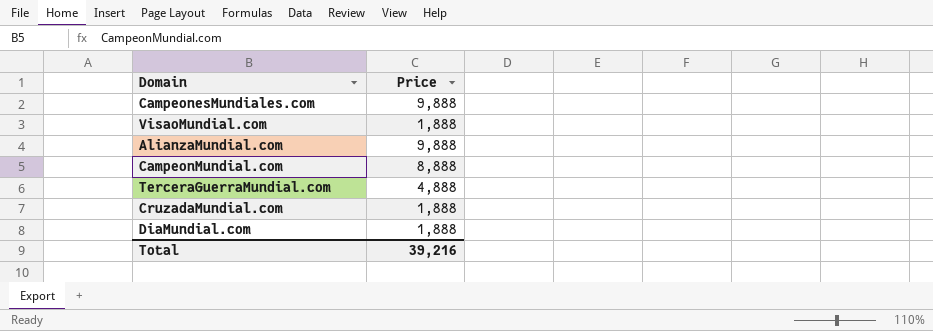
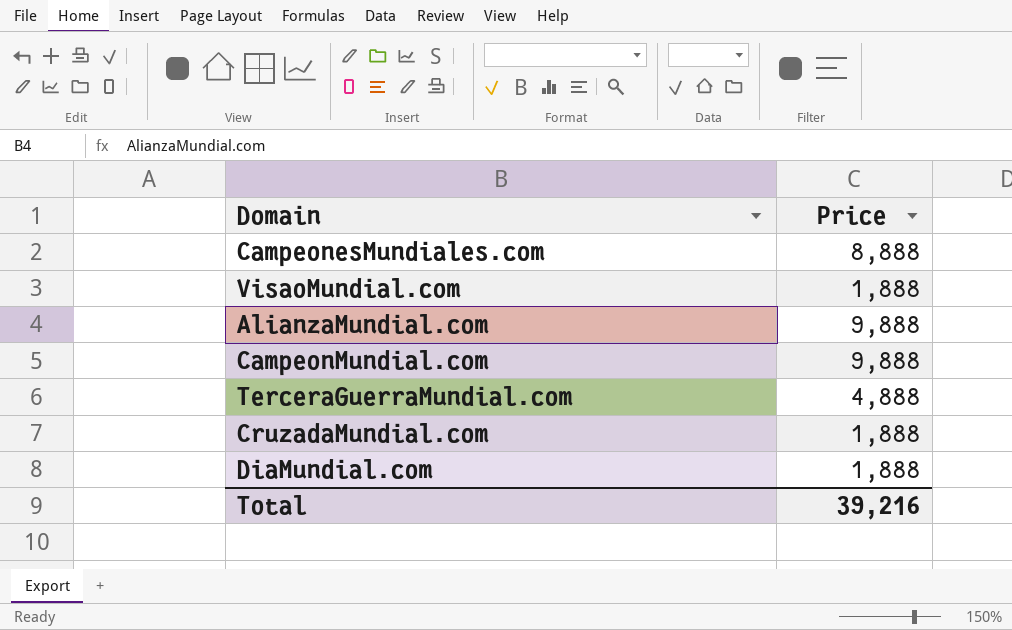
CampeonesMundiales.com | Price: 9,888 -> 8,888
CampeonMundial.com | Price: 8,888 -> 9,888

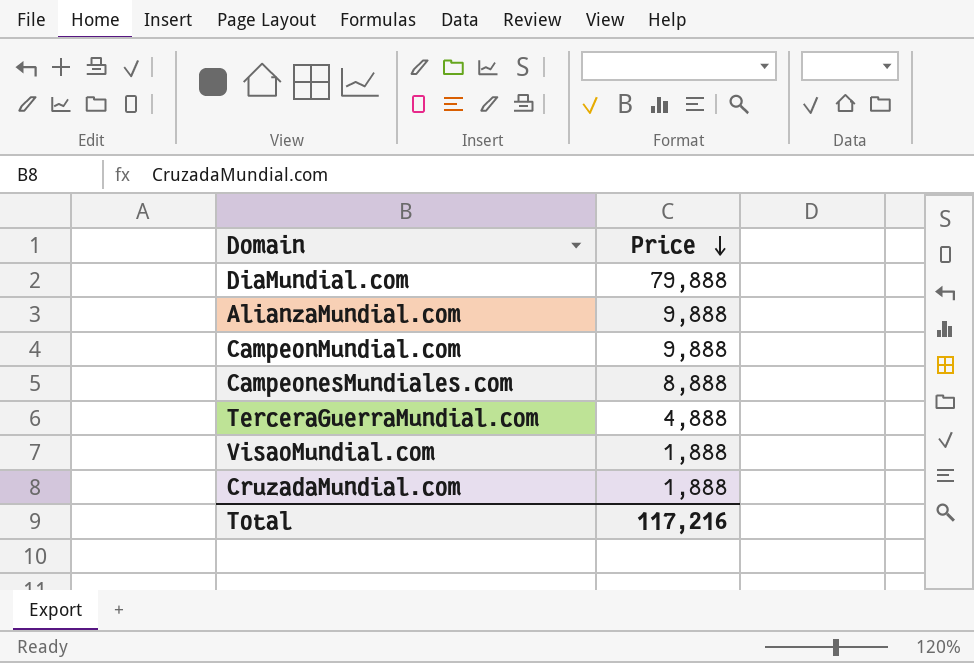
row order: none -> Price descending
DiaMundial.com | Price: 1,888 -> 79,888
Total | Price: 39,216 -> 117,216

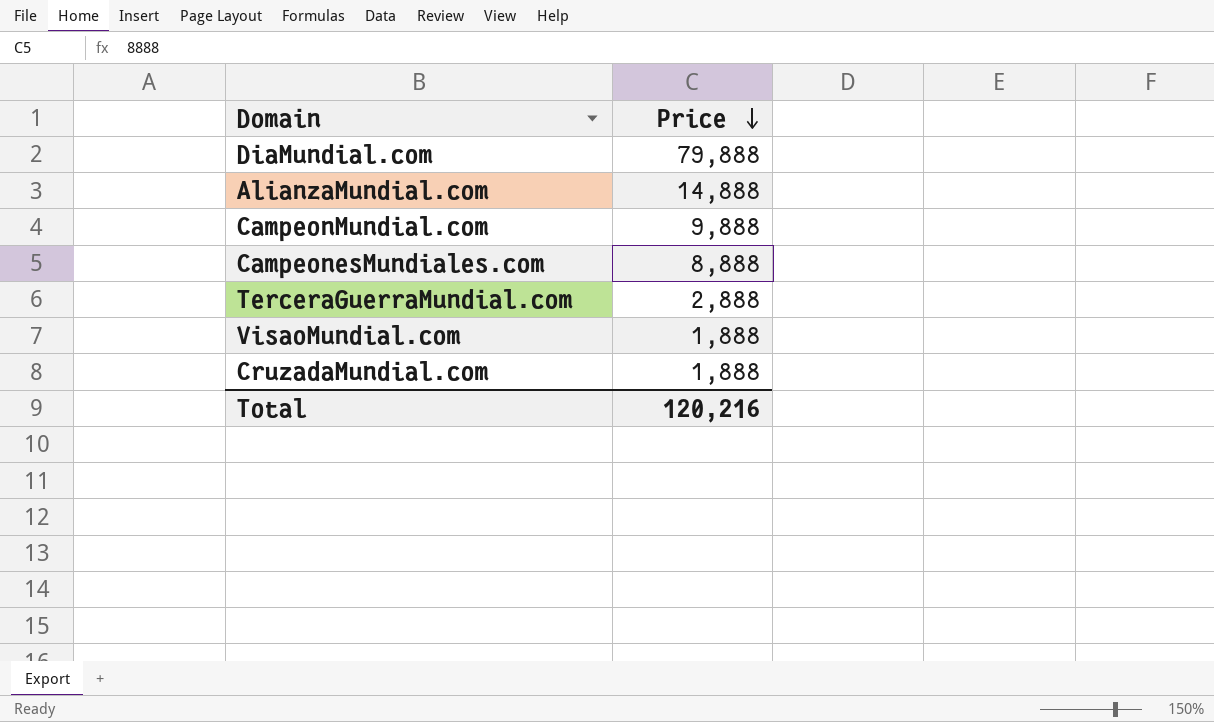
AlianzaMundial.com | Price: 9,888 -> 14,888
TerceraGuerraMundial.com | Price: 4,888 -> 2,888
Total | Price: 117,216 -> 120,216

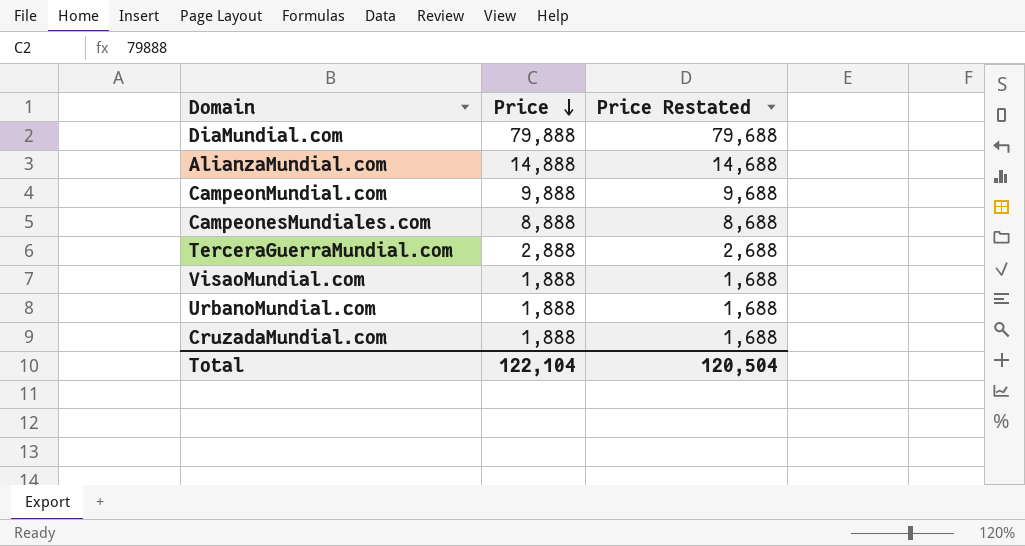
column Price Restated | formula: none -> [Price] - 200
row UrbanoMundial.com: none -> 1,888 | 1,688
Total | Price: 120,216 -> 122,104

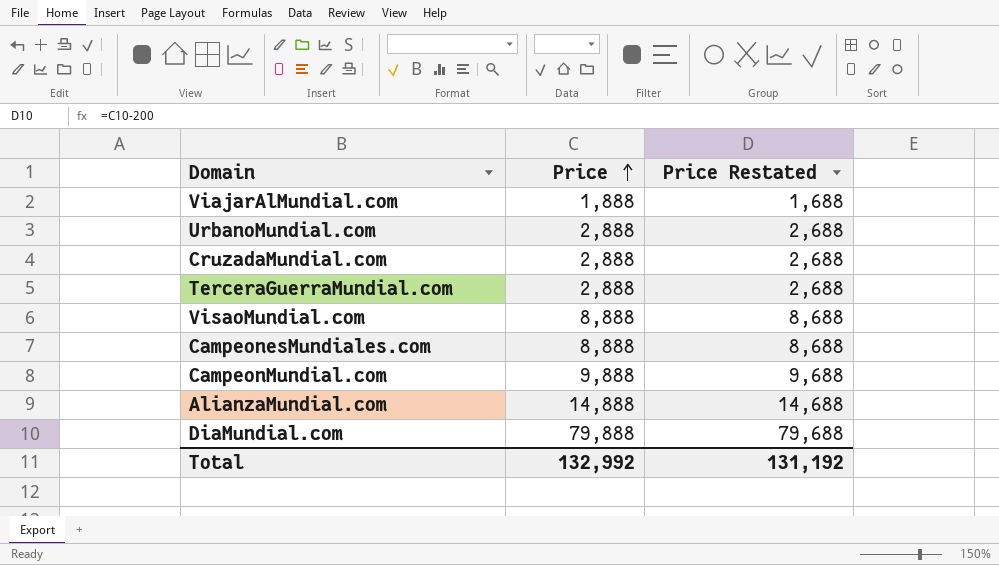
row order: Price descending -> Price ascending
row ViajarAlMundial.com: none -> 1,888 | 1,688
UrbanoMundial.com | Price: 1,888 -> 2,888
UrbanoMundial.com | Price Restated: 1,688 -> 2,688
CruzadaMundial.com | Price: 1,888 -> 2,888
CruzadaMundial.com | Price Restated: 1,688 -> 2,688
VisaoMundial.com | Price: 1,888 -> 8,888
VisaoMundial.com | Price Restated: 1,688 -> 8,688
Total | Price: 122,104 -> 132,992
Total | Price Restated: 120,504 -> 131,192

